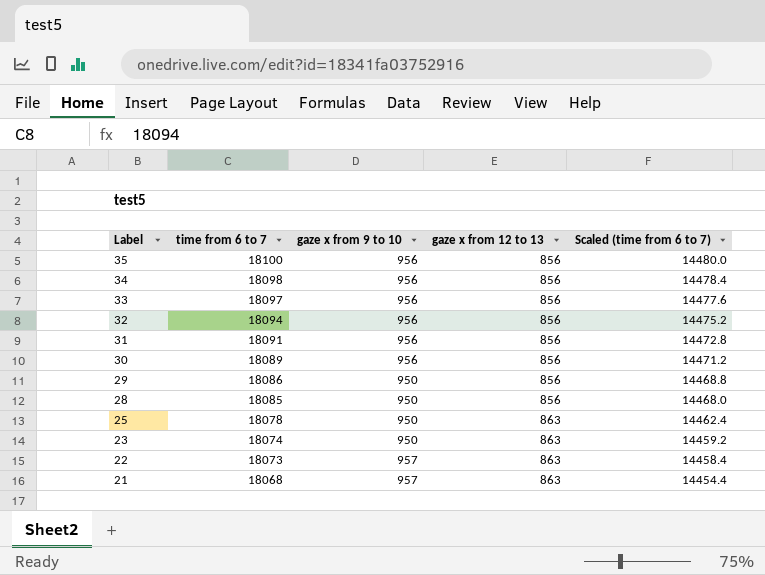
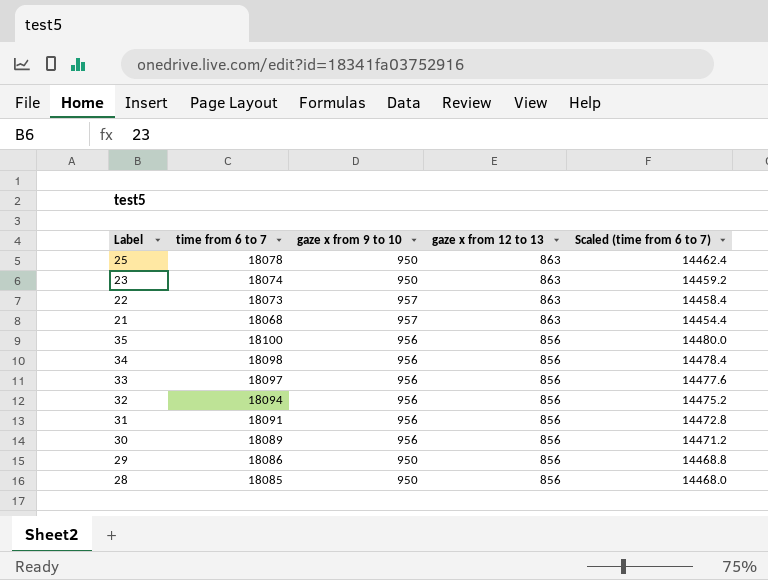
row order: Label descending -> gaze x from 12 to 13 descending

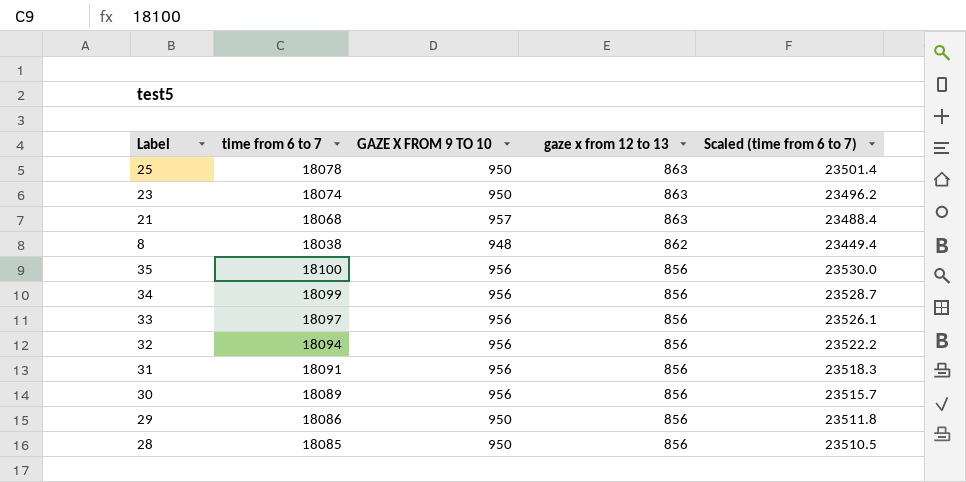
column name: gaze x from 9 to 10 -> GAZE X FROM 9 TO 10
column Scaled (time from 6 to 7) | formula: [time from 6 to 7] * 0.8 -> [time from 6 to 7] * 1.3
row 22: 18073 | 957 | 863 | 14458.4 -> none
row 8: none -> 18038 | 948 | 862 | 23449.4
34 | time from 6 to 7: 18098 -> 18099

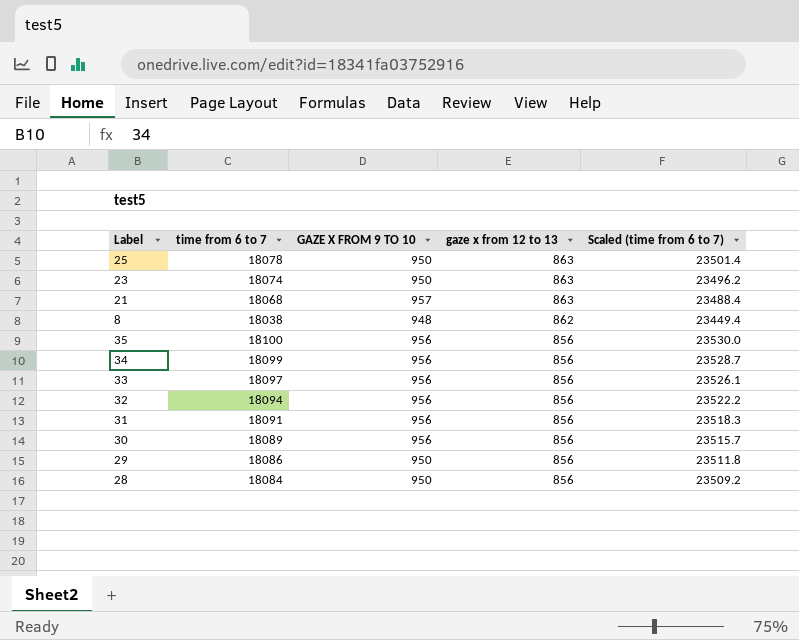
28 | time from 6 to 7: 18085 -> 18084
28 | Scaled (time from 6 to 7): 23510.5 -> 23509.2

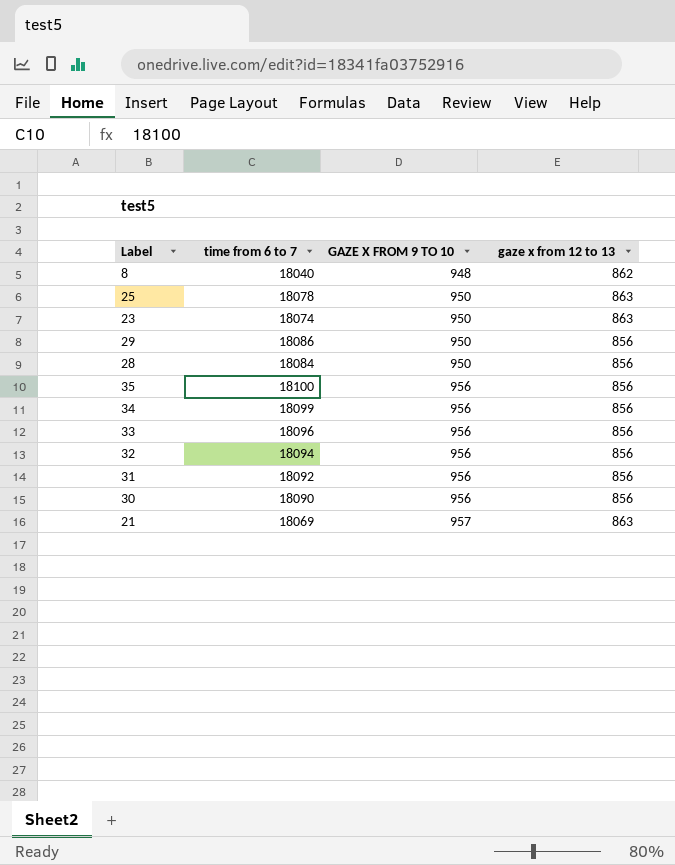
row order: gaze x from 12 to 13 descending -> GAZE X FROM 9 TO 10 ascending
column Scaled (time from 6 to 7) | formula: [time from 6 to 7] * 1.3 -> none
8 | time from 6 to 7: 18038 -> 18040
33 | time from 6 to 7: 18097 -> 18096
31 | time from 6 to 7: 18091 -> 18092
30 | time from 6 to 7: 18089 -> 18090
21 | time from 6 to 7: 18068 -> 18069

